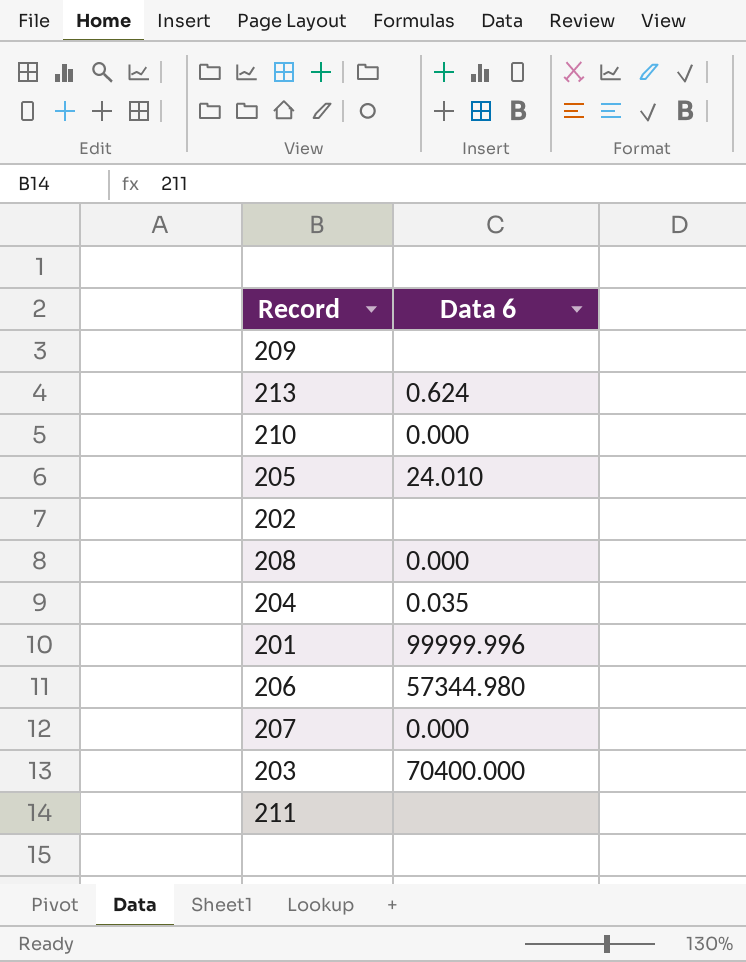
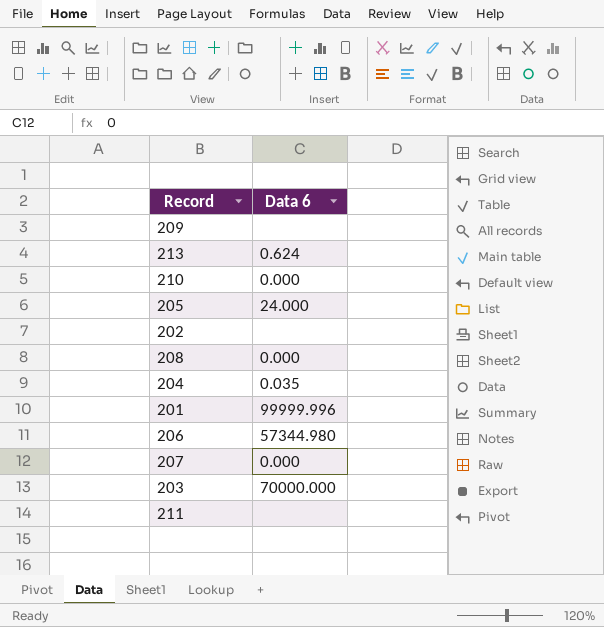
205 | Data 6: 24.010 -> 24.000
203 | Data 6: 70400.000 -> 70000.000

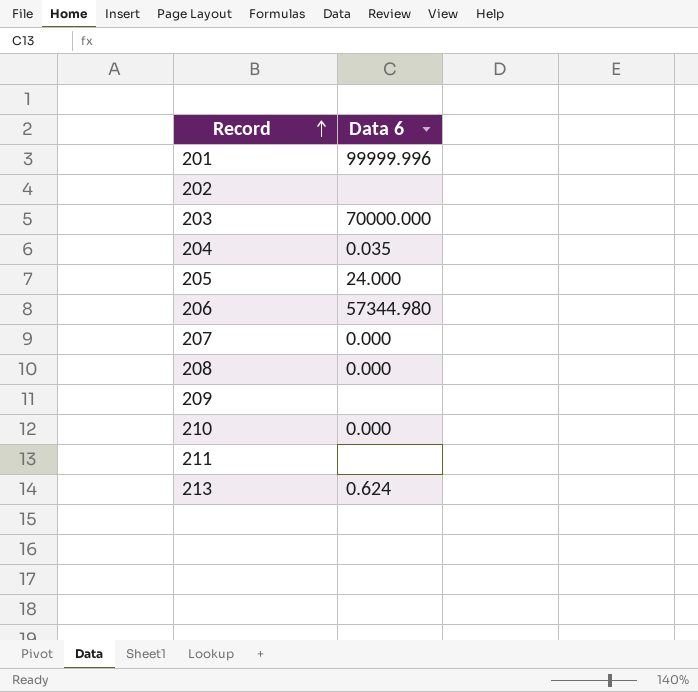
row order: none -> Record ascending

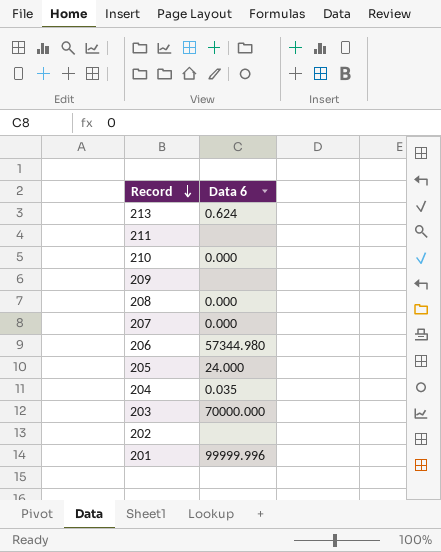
row order: Record ascending -> Record descending

